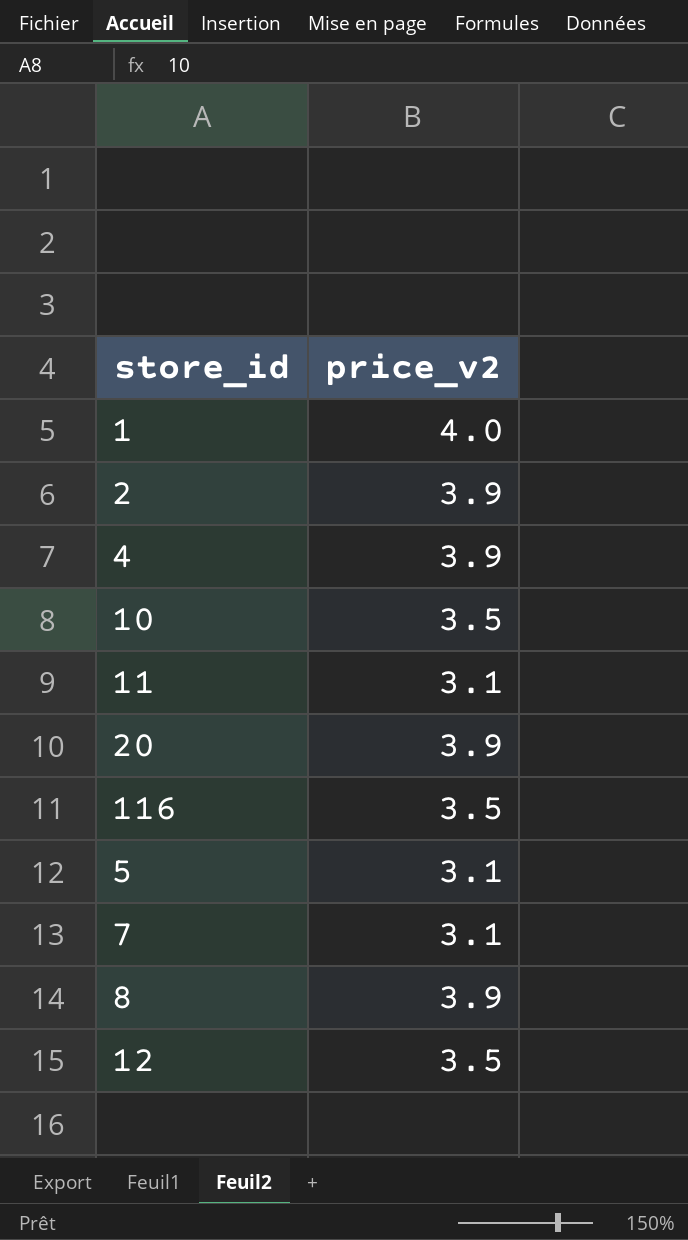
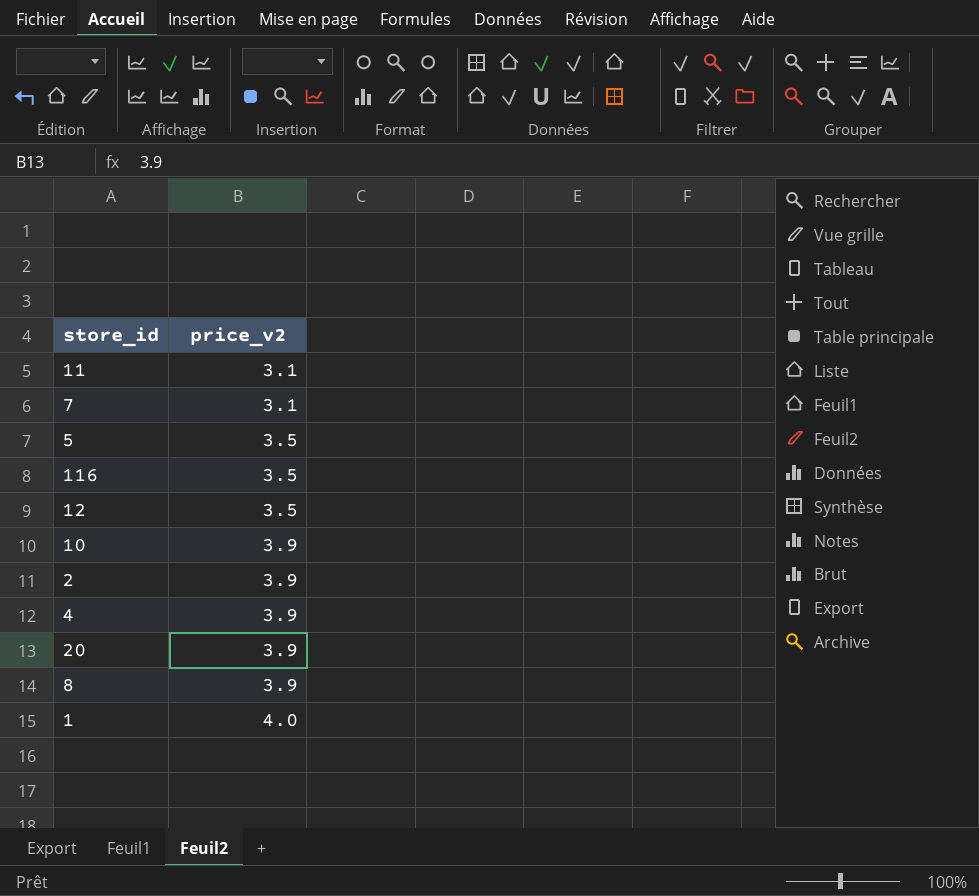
row order: none -> price_v2 ascending
5 | price_v2: 3.1 -> 3.5
10 | price_v2: 3.5 -> 3.9

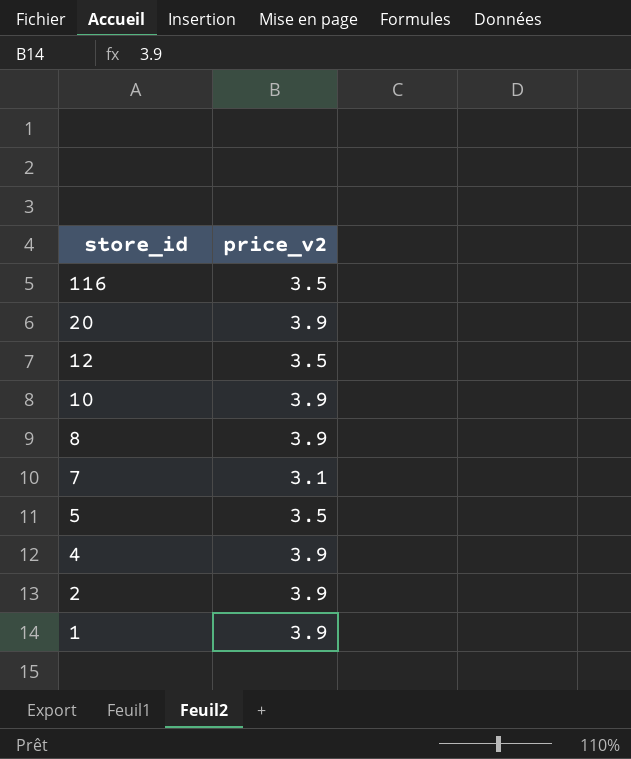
row order: price_v2 ascending -> store_id descending
row 11: 3.1 -> none
1 | price_v2: 4.0 -> 3.9

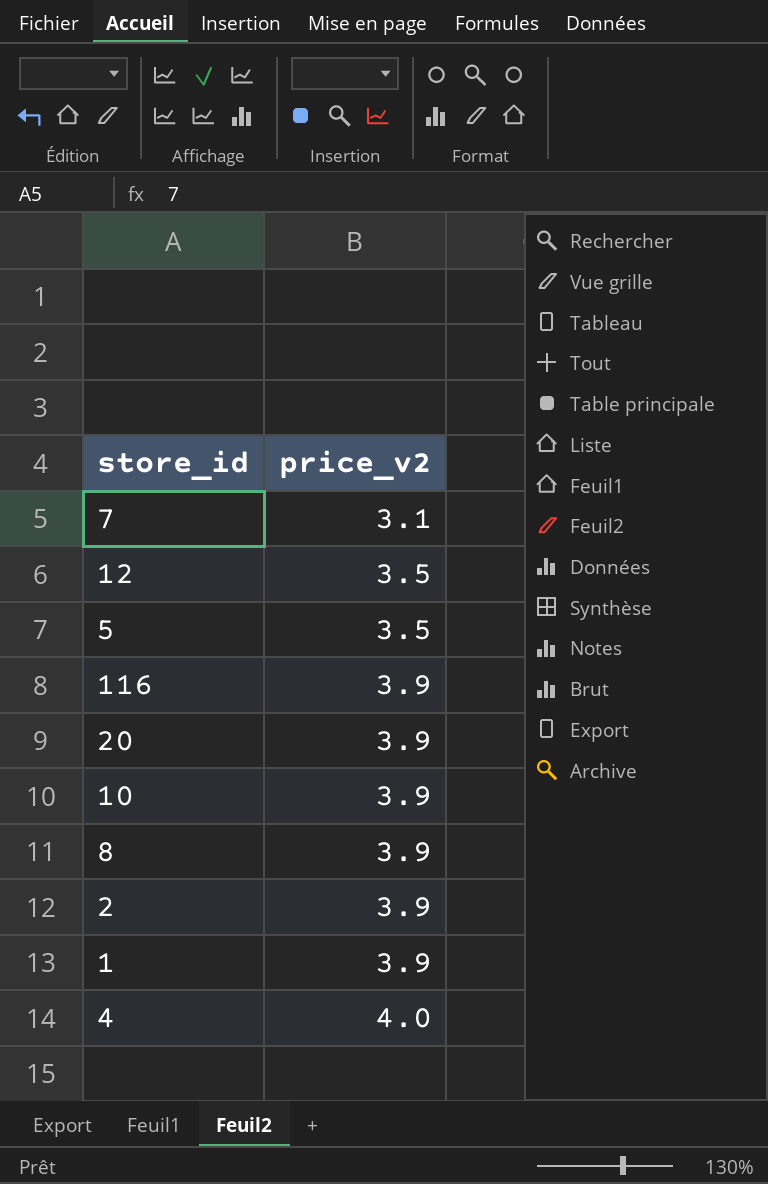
row order: store_id descending -> price_v2 ascending
116 | price_v2: 3.5 -> 3.9
4 | price_v2: 3.9 -> 4.0

